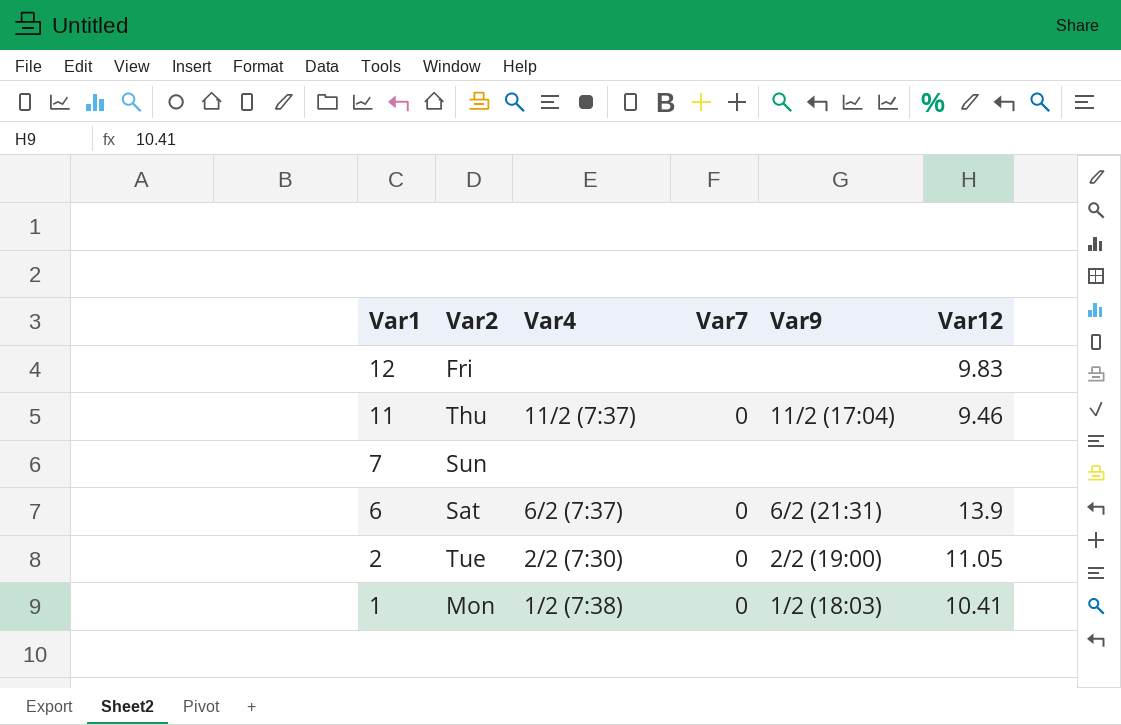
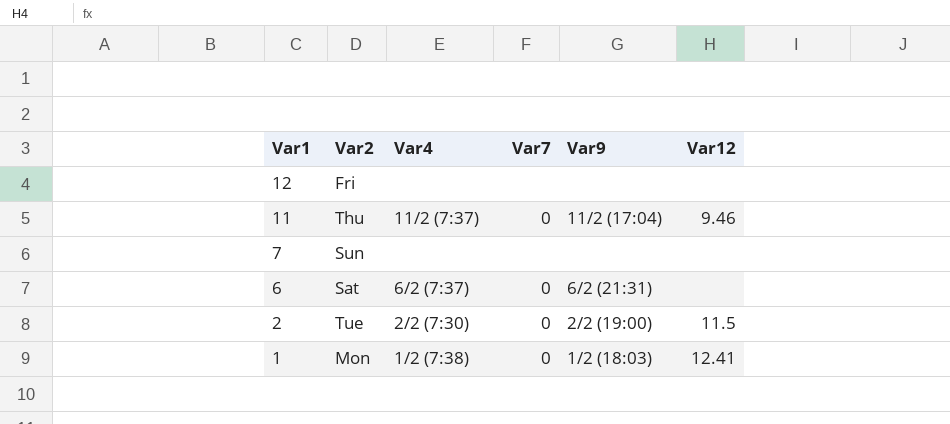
12 | Var12: 9.83 -> none
6 | Var12: 13.9 -> none
2 | Var12: 11.05 -> 11.5
1 | Var12: 10.41 -> 12.41

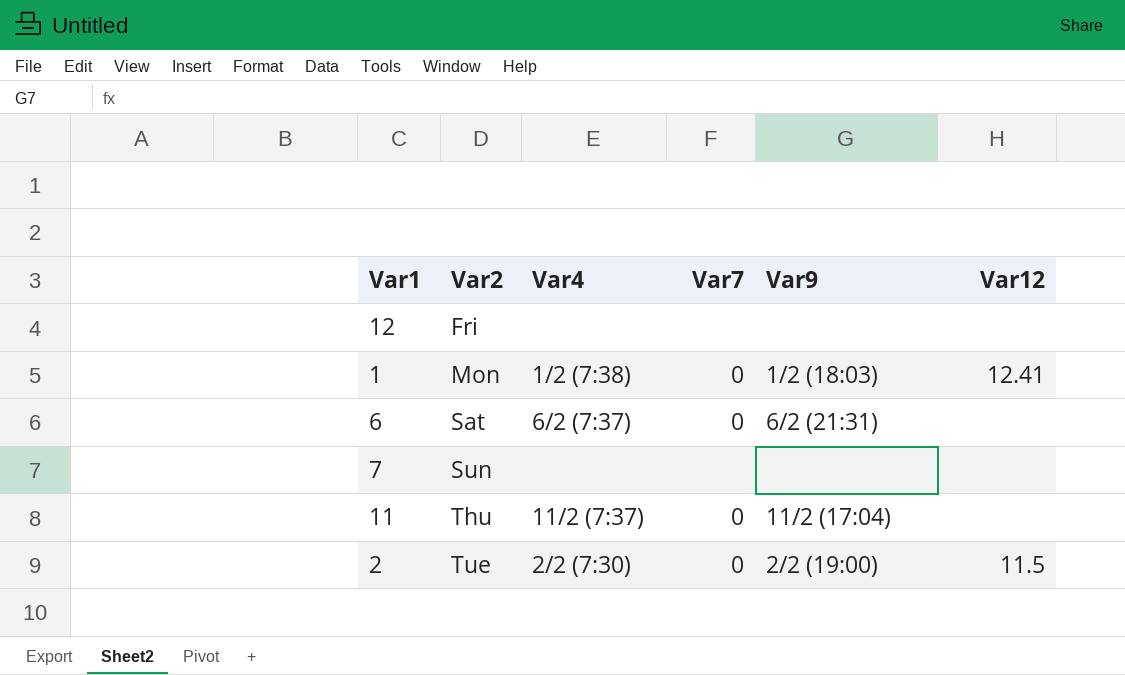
row order: Var1 descending -> Var2 ascending
11 | Var12: 9.46 -> none

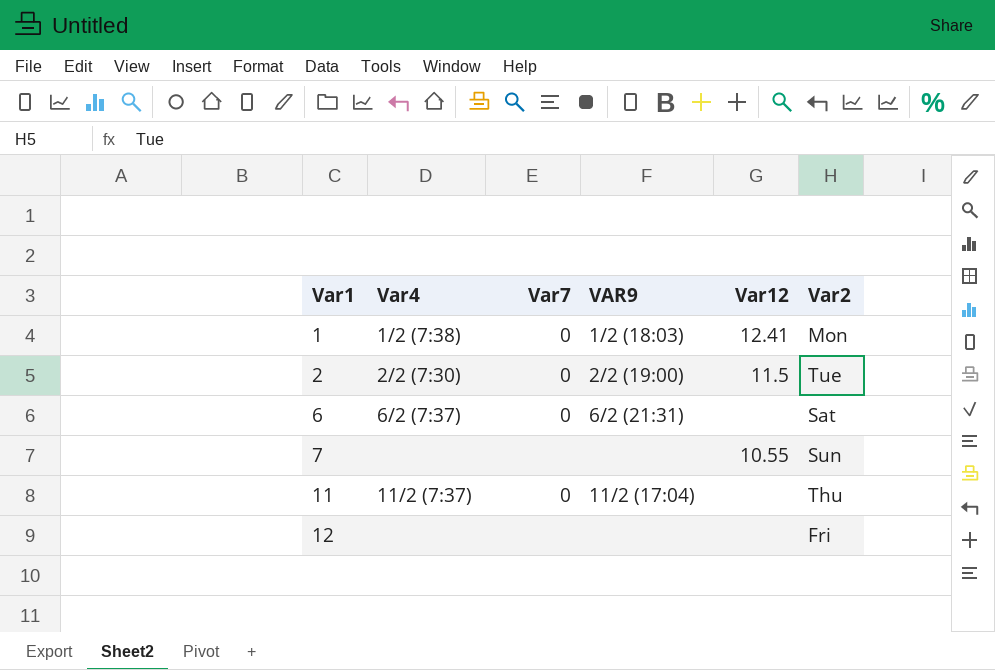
row order: Var2 ascending -> Var1 ascending
column name: Var9 -> VAR9
column Var2 | position: 2 -> 6
7 | Var12: none -> 10.55

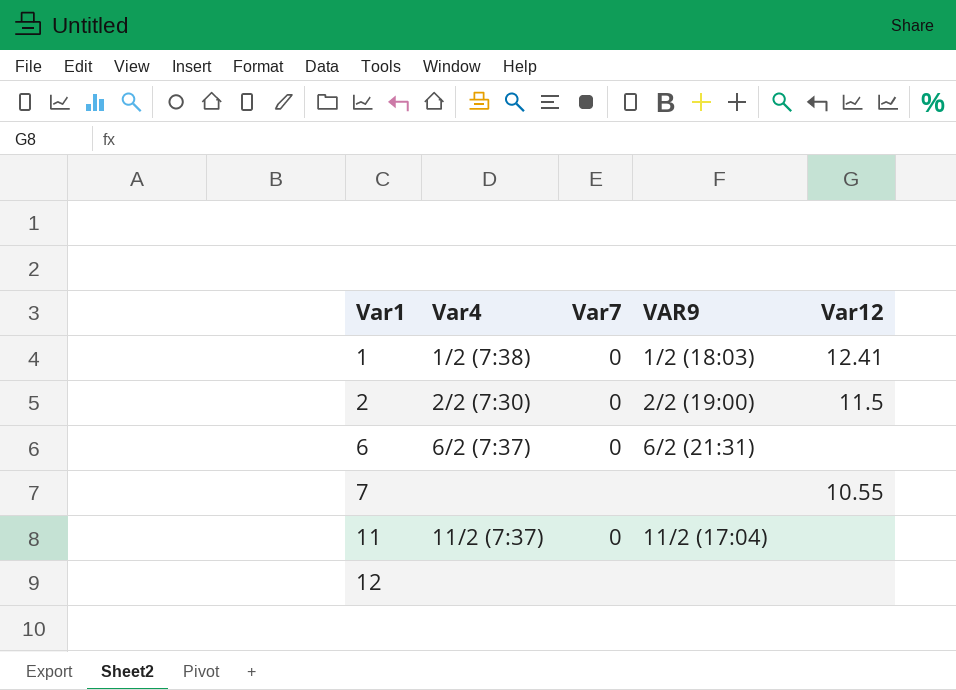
column Var2 | position: 6 -> none

